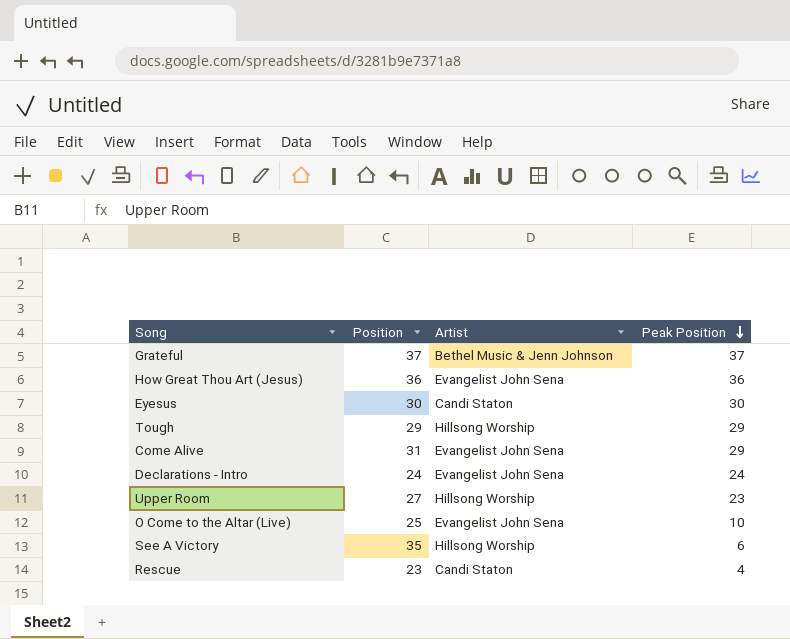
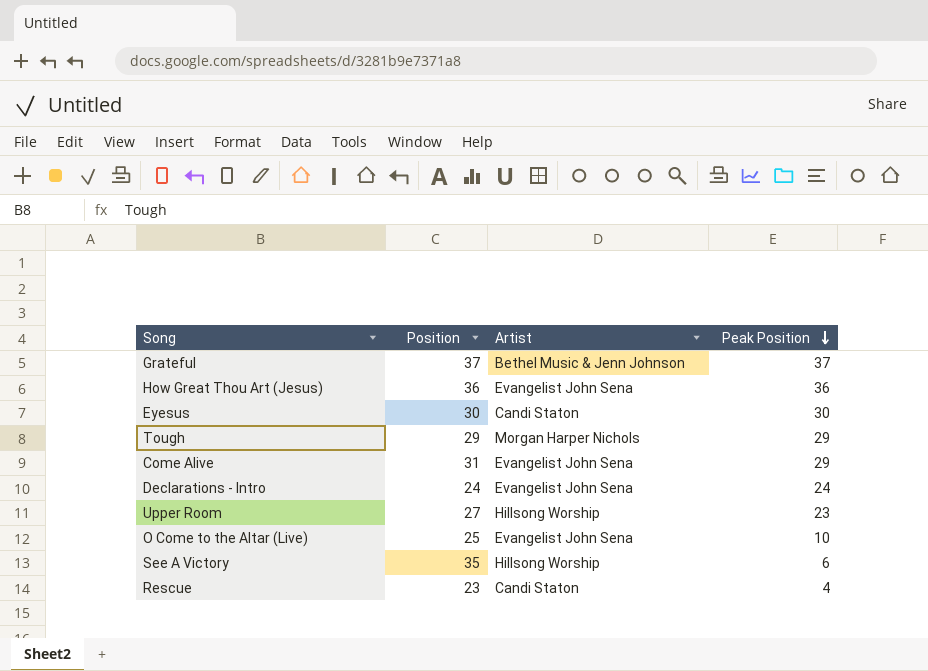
Tough | Artist: Hillsong Worship -> Morgan Harper Nichols

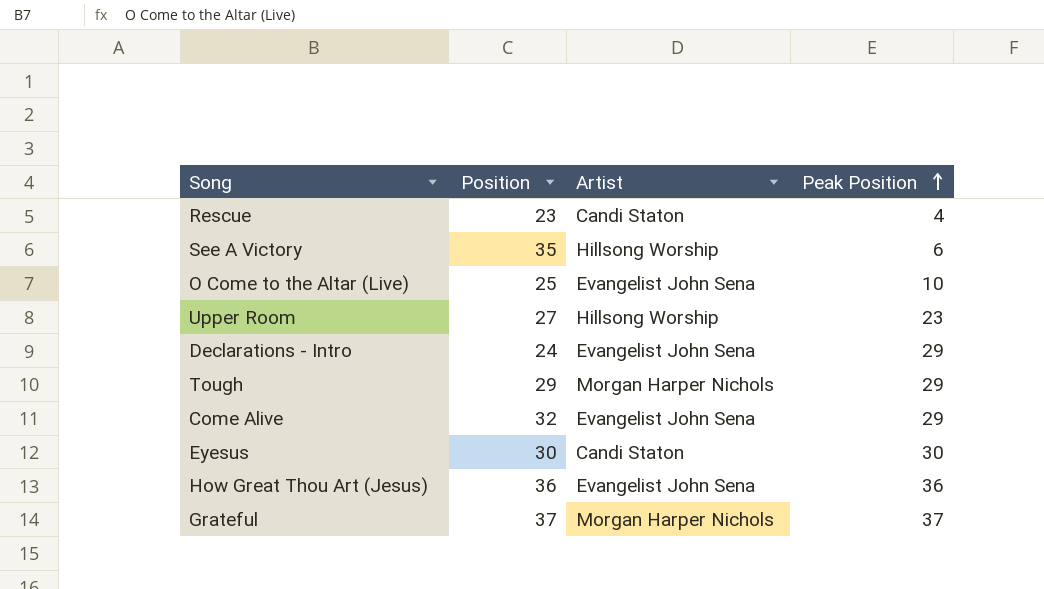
row order: Peak Position descending -> Peak Position ascending
Declarations - Intro | Peak Position: 24 -> 29
Come Alive | Position: 31 -> 32
Grateful | Artist: Bethel Music & Jenn Johnson -> Morgan Harper Nichols

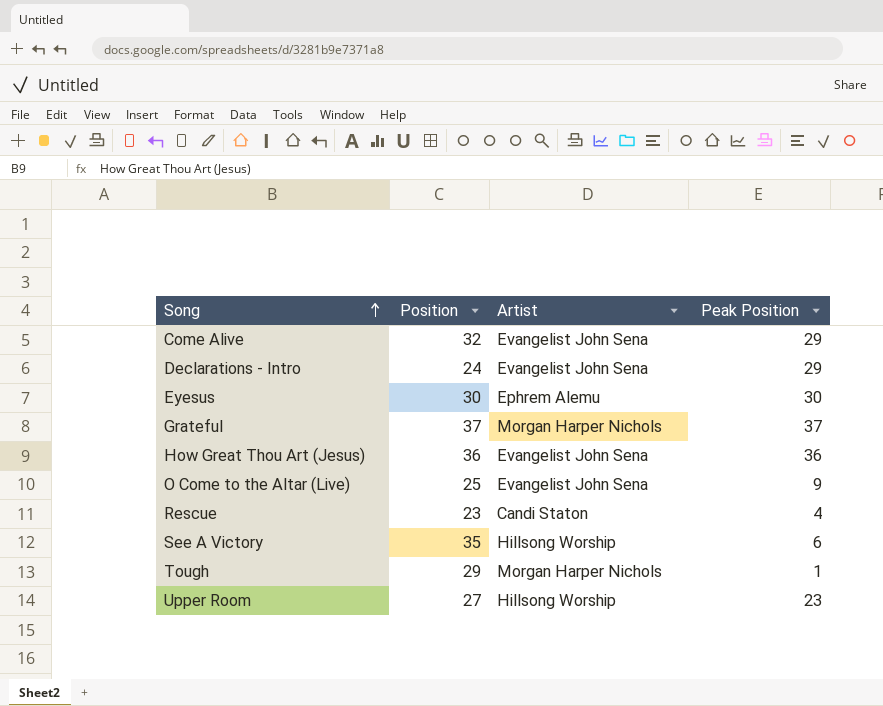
row order: Peak Position ascending -> Song ascending
Eyesus | Artist: Candi Staton -> Ephrem Alemu
O Come to the Altar (Live) | Peak Position: 10 -> 9
Tough | Peak Position: 29 -> 1

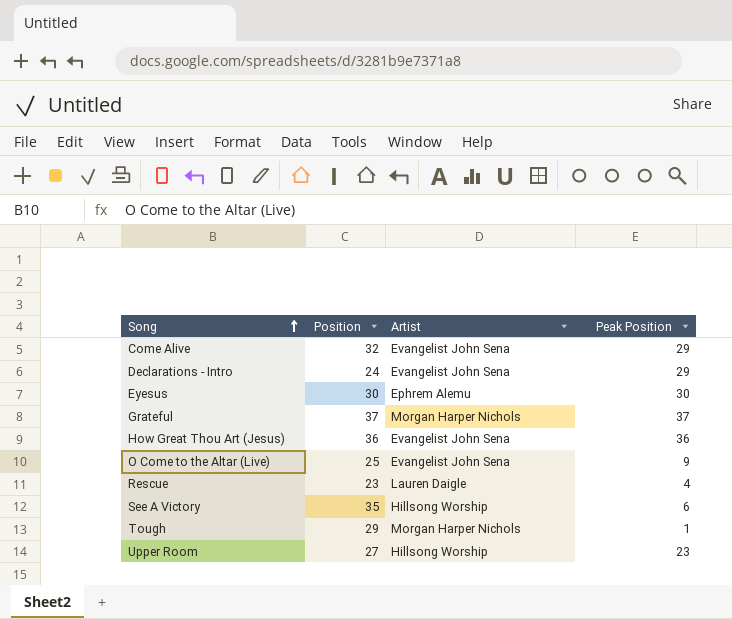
Rescue | Artist: Candi Staton -> Lauren Daigle

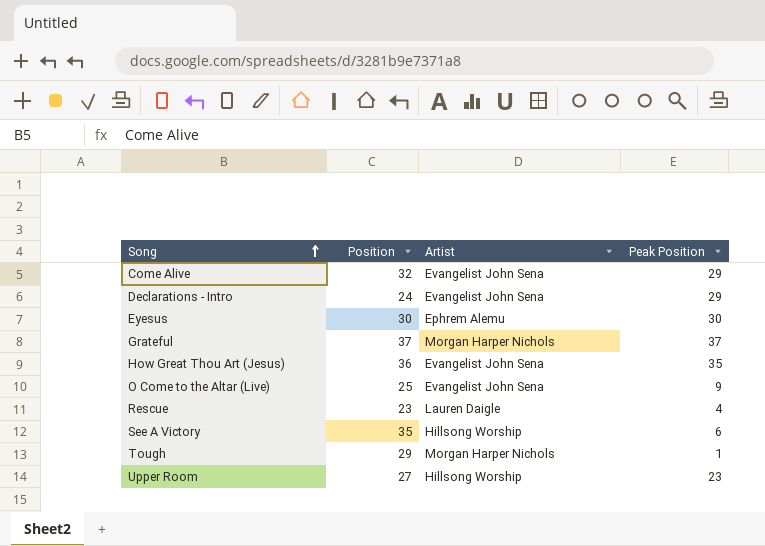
How Great Thou Art (Jesus) | Peak Position: 36 -> 35

